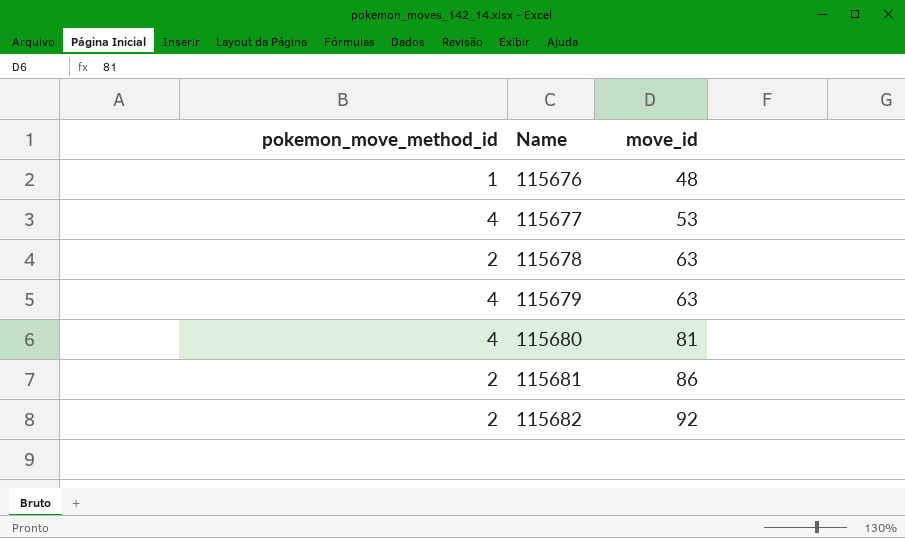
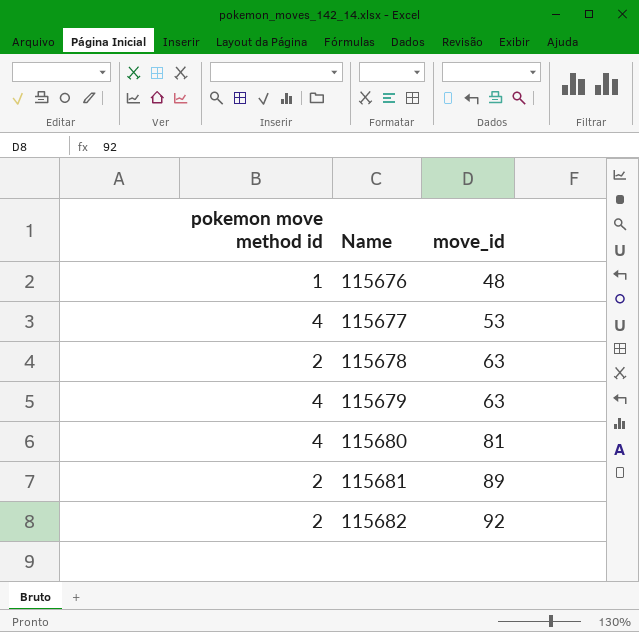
column name: pokemon_move_method_id -> pokemon move method id
115681 | move_id: 86 -> 89

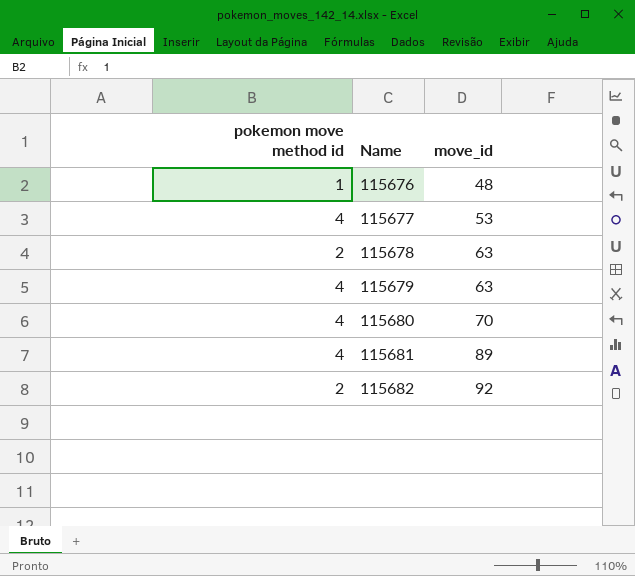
115680 | move_id: 81 -> 70
115681 | pokemon move method id: 2 -> 4

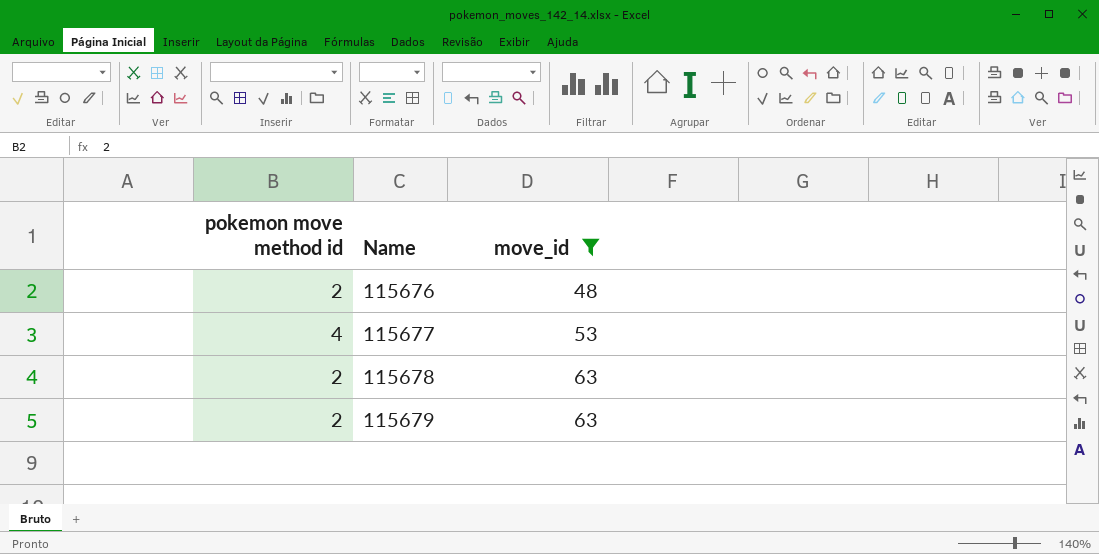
filter: none -> move_id <= 63
115676 | pokemon move method id: 1 -> 2
115679 | pokemon move method id: 4 -> 2

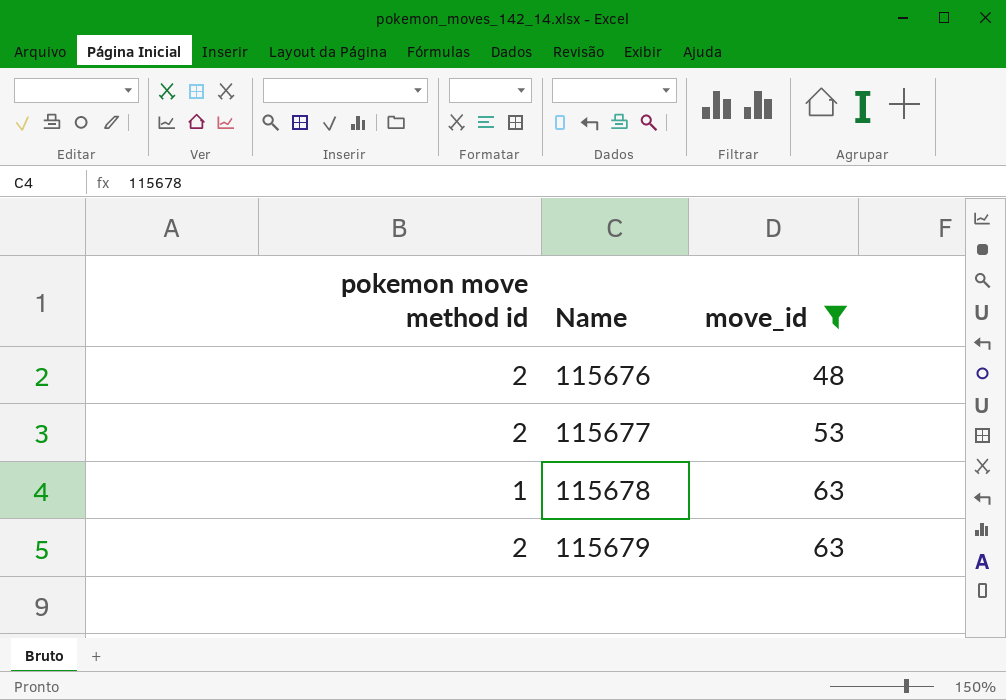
115677 | pokemon move method id: 4 -> 2
115678 | pokemon move method id: 2 -> 1

